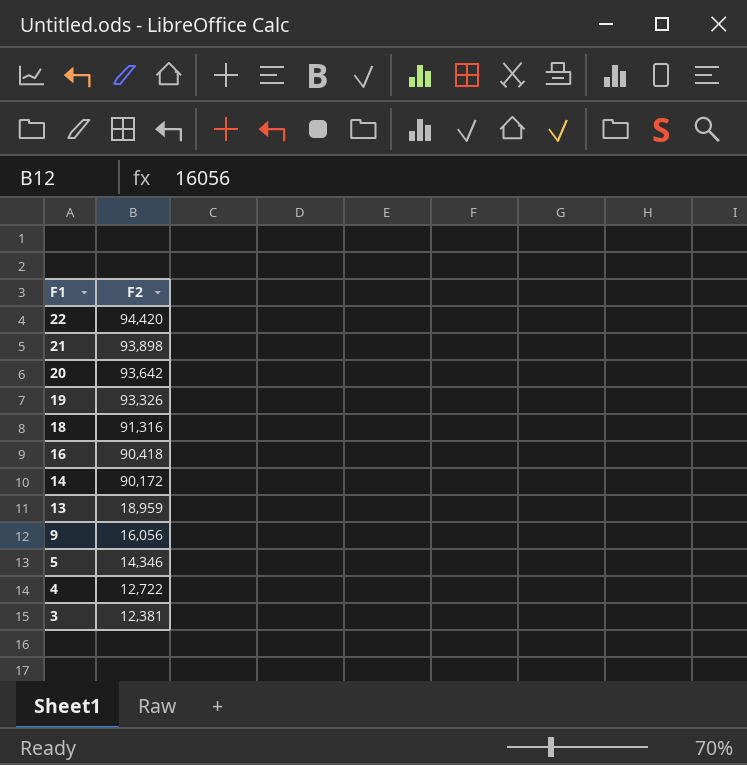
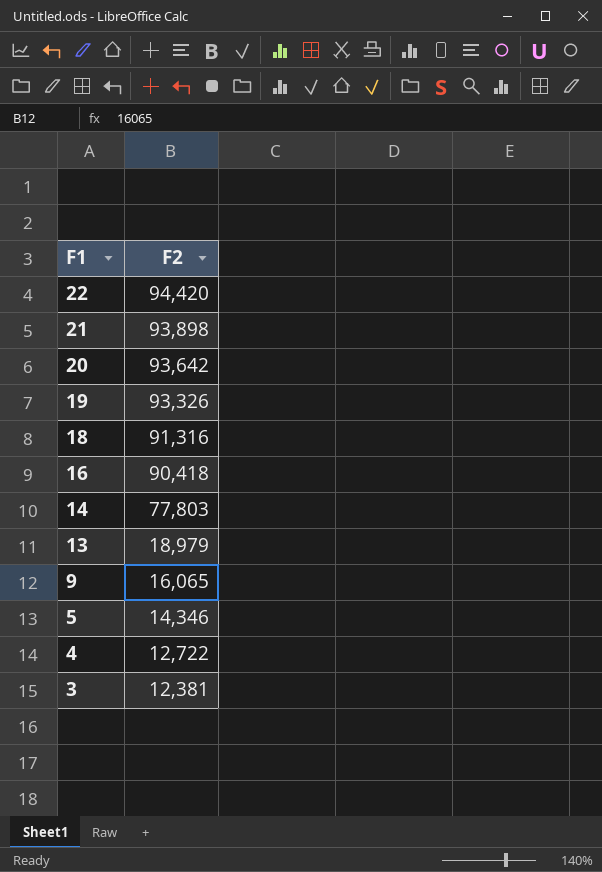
14 | F2: 90,172 -> 77,803
13 | F2: 18,959 -> 18,979
9 | F2: 16,056 -> 16,065

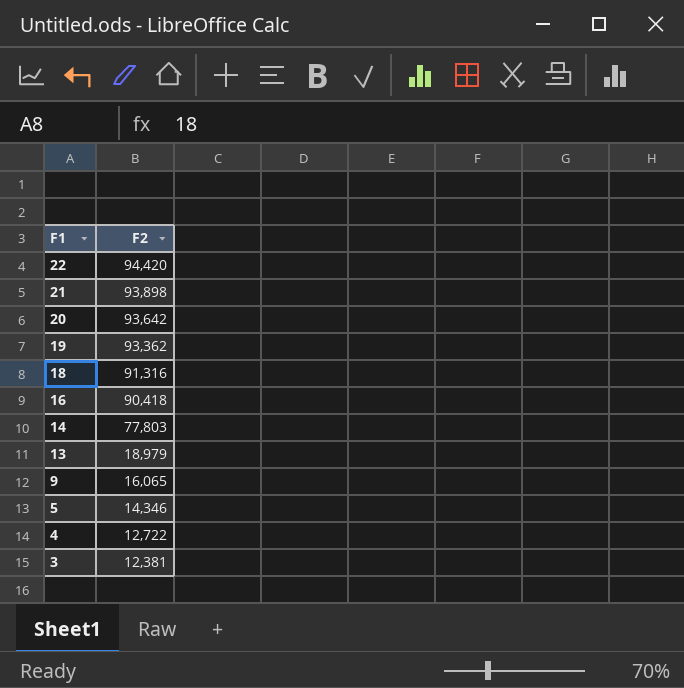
19 | F2: 93,326 -> 93,362

